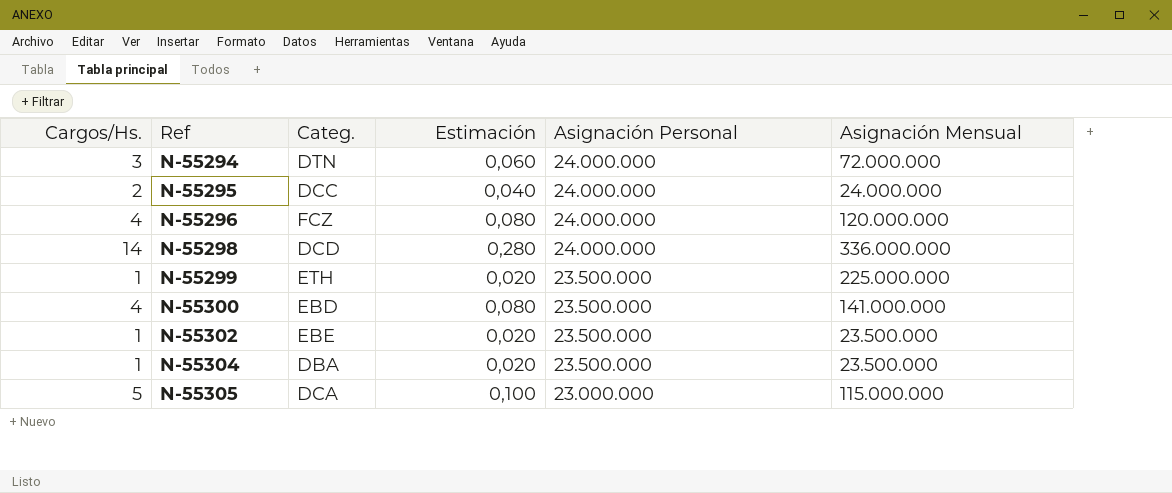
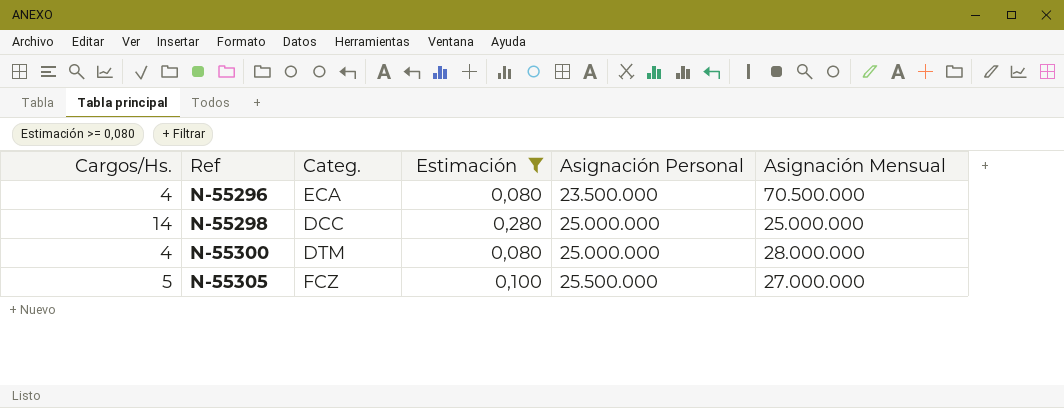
filter: none -> Estimación >= 0,080
N-55296 | Categ.: FCZ -> ECA
N-55296 | Asignación Personal: 24.000.000 -> 23.500.000
N-55296 | Asignación Mensual: 120.000.000 -> 70.500.000
N-55298 | Categ.: DCD -> DCC
N-55298 | Asignación Personal: 24.000.000 -> 25.000.000
N-55298 | Asignación Mensual: 336.000.000 -> 25.000.000
N-55300 | Categ.: EBD -> DTM
N-55300 | Asignación Personal: 23.500.000 -> 25.000.000
N-55300 | Asignación Mensual: 141.000.000 -> 28.000.000
N-55305 | Categ.: DCA -> FCZ
N-55305 | Asignación Personal: 23.000.000 -> 25.500.000
N-55305 | Asignación Mensual: 115.000.000 -> 27.000.000

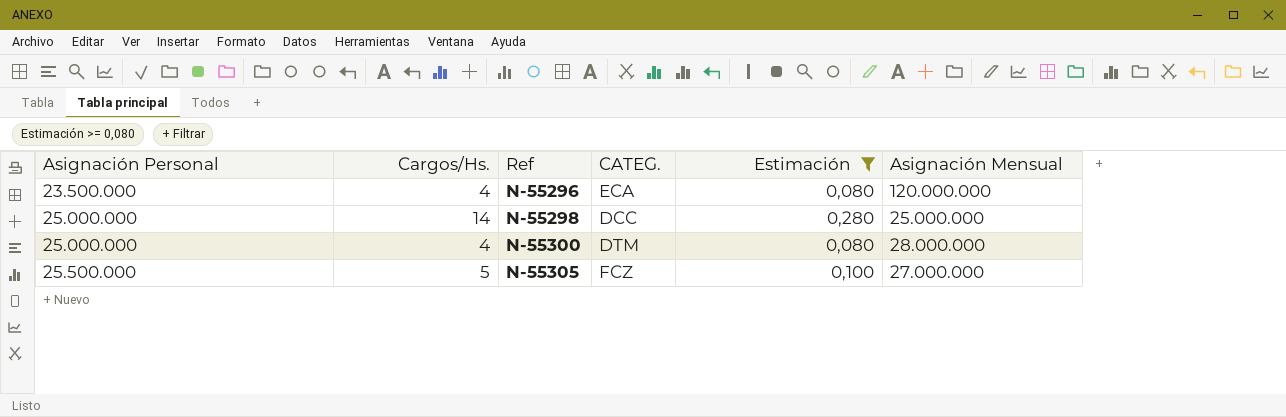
column Asignación Personal | position: 5 -> 1
column name: Categ. -> CATEG.
N-55296 | Asignación Mensual: 70.500.000 -> 120.000.000

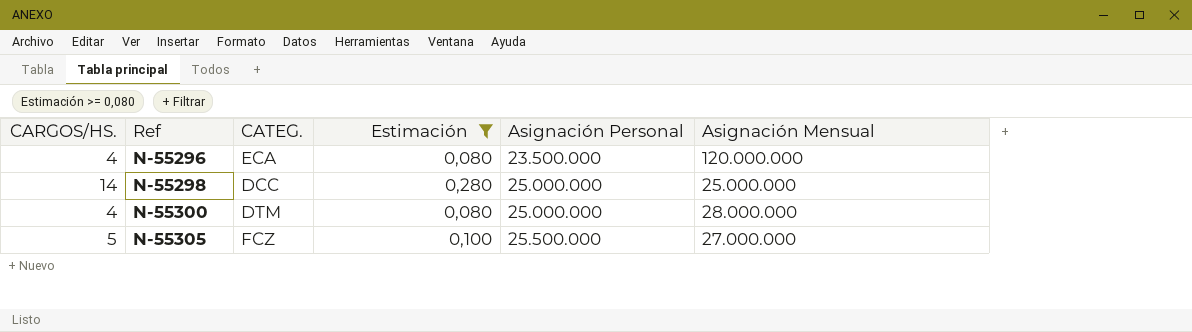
column name: Cargos/Hs. -> CARGOS/HS.
column Asignación Personal | position: 1 -> 5

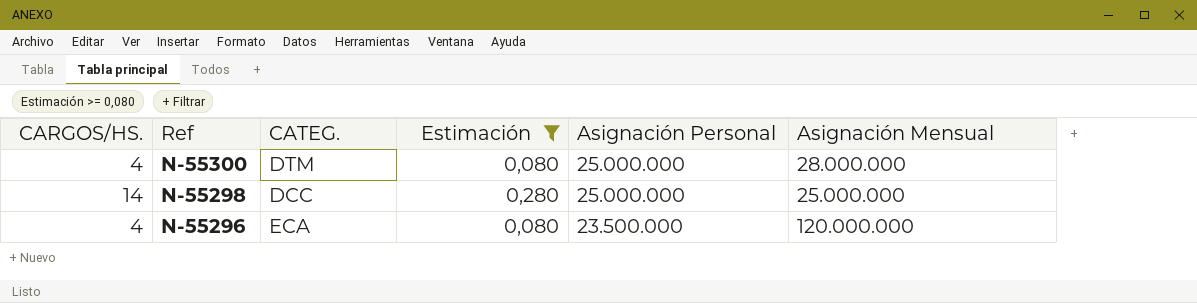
row order: Ref ascending -> Ref descending
row N-55305: 5 | FCZ | 0,100 | 25.500.000 | 27.000.000 -> none

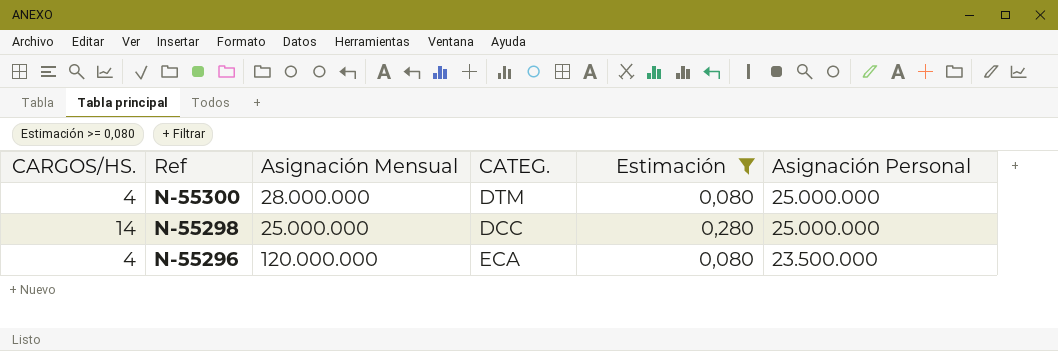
column Asignación Mensual | position: 6 -> 3

